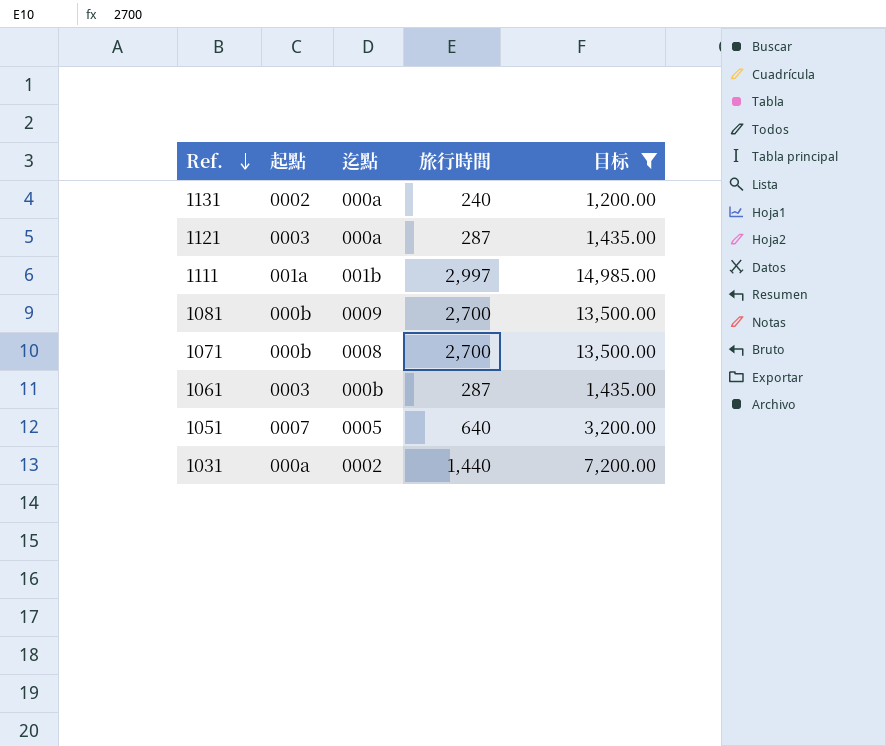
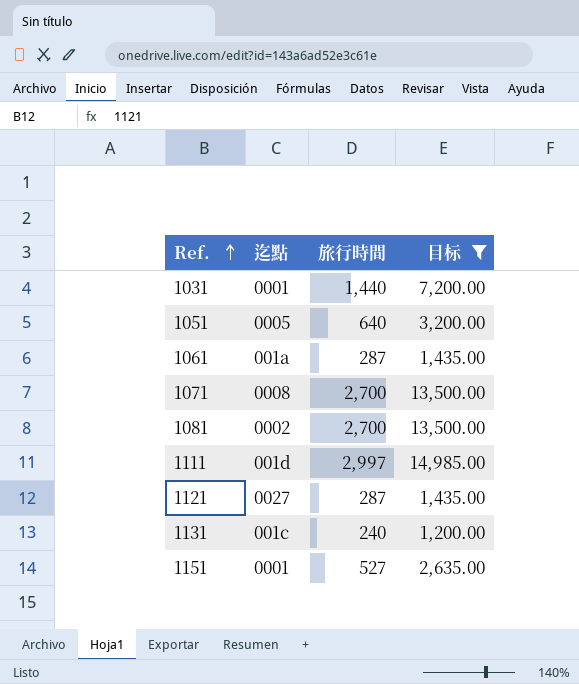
row order: Ref. descending -> Ref. ascending
column 起點 | position: 2 -> none
1031 | 迄點: 0002 -> 0001
1061 | 迄點: 000b -> 001a
1081 | 迄點: 0009 -> 0002
1111 | 迄點: 001b -> 001d
1121 | 迄點: 000a -> 0027
1131 | 迄點: 000a -> 001c
row 1151: none -> 0001 | 527 | 2,635.00

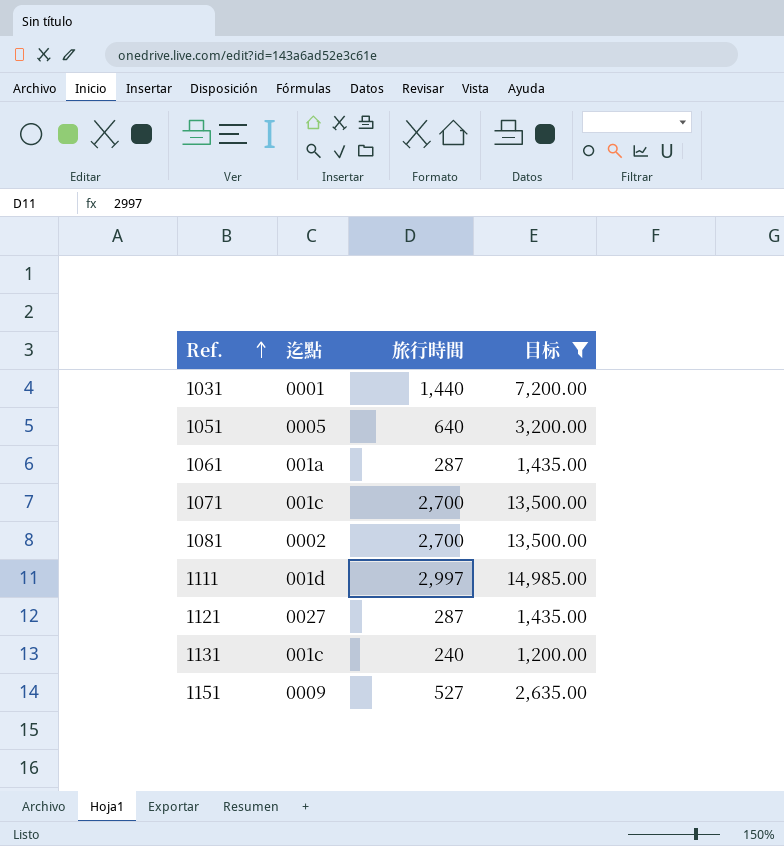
1071 | 迄點: 0008 -> 001c
1151 | 迄點: 0001 -> 0009

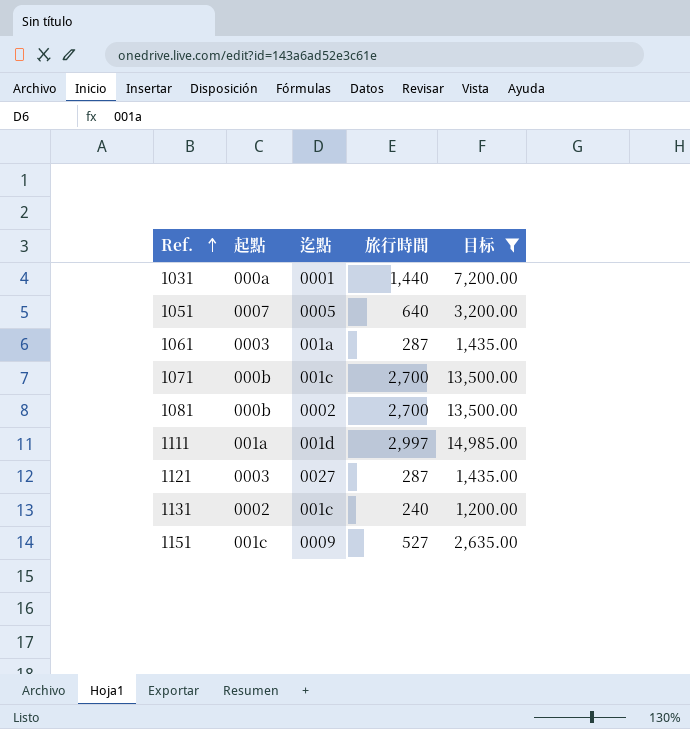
column 起點 | position: none -> 2

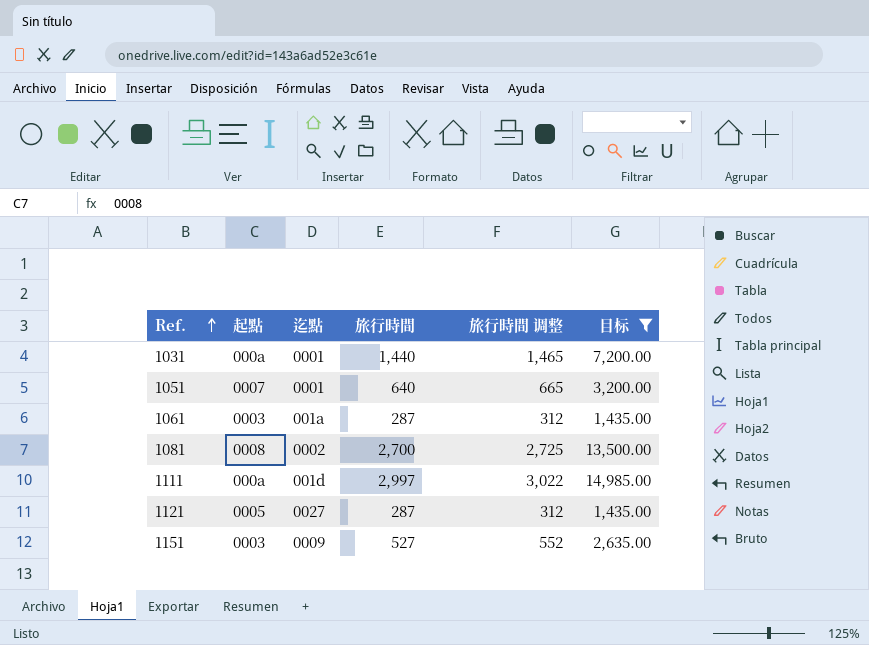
column 旅行時間 调整 | formula: none -> [旅行時間] + 25
row 1071: 000b | 001c | 2,700 | 13,500.00 -> none
row 1131: 0002 | 001c | 240 | 1,200.00 -> none
1051 | 迄點: 0005 -> 0001
1081 | 起點: 000b -> 0008
1111 | 起點: 001a -> 000a
1121 | 起點: 0003 -> 0005
1151 | 起點: 001c -> 0003

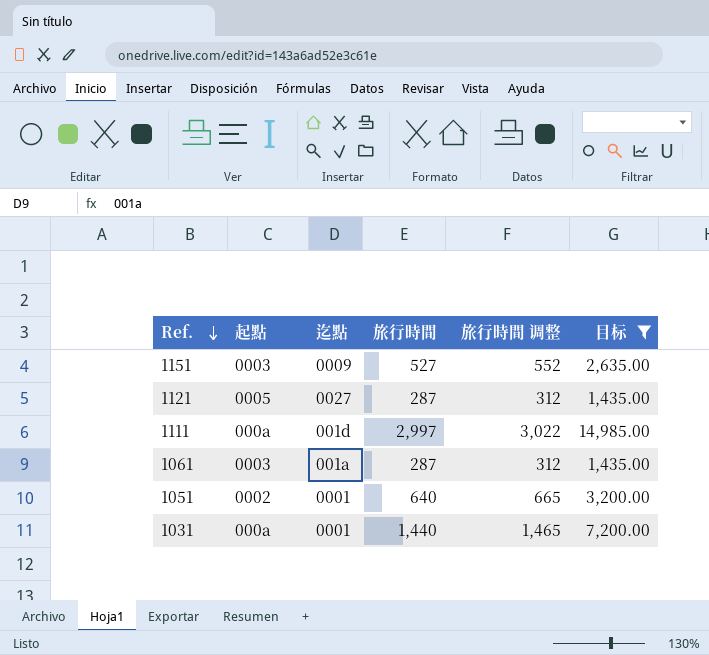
row order: Ref. ascending -> Ref. descending
row 1081: 0008 | 0002 | 2,700 | 2,725 | 13,500.00 -> none
1051 | 起點: 0007 -> 0002

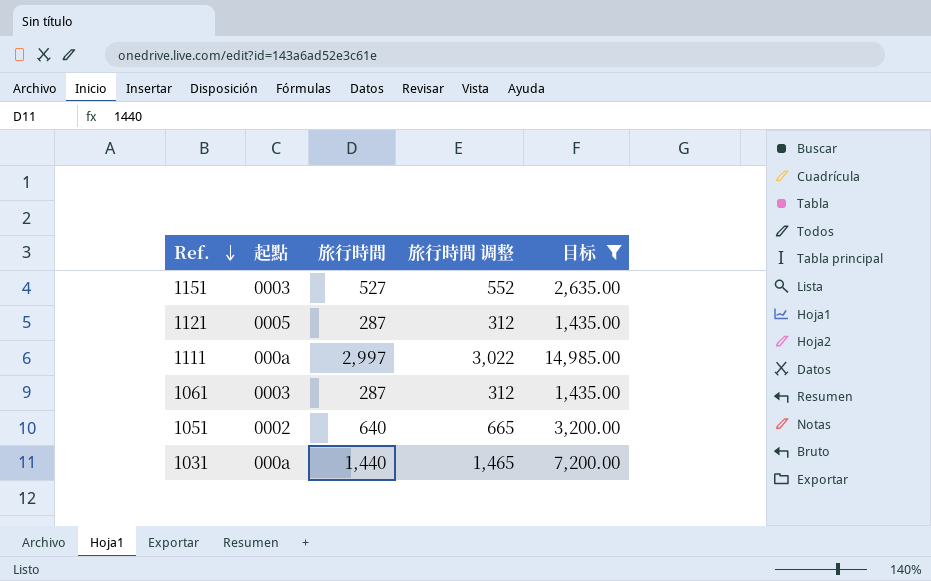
column 迄點 | position: 3 -> none

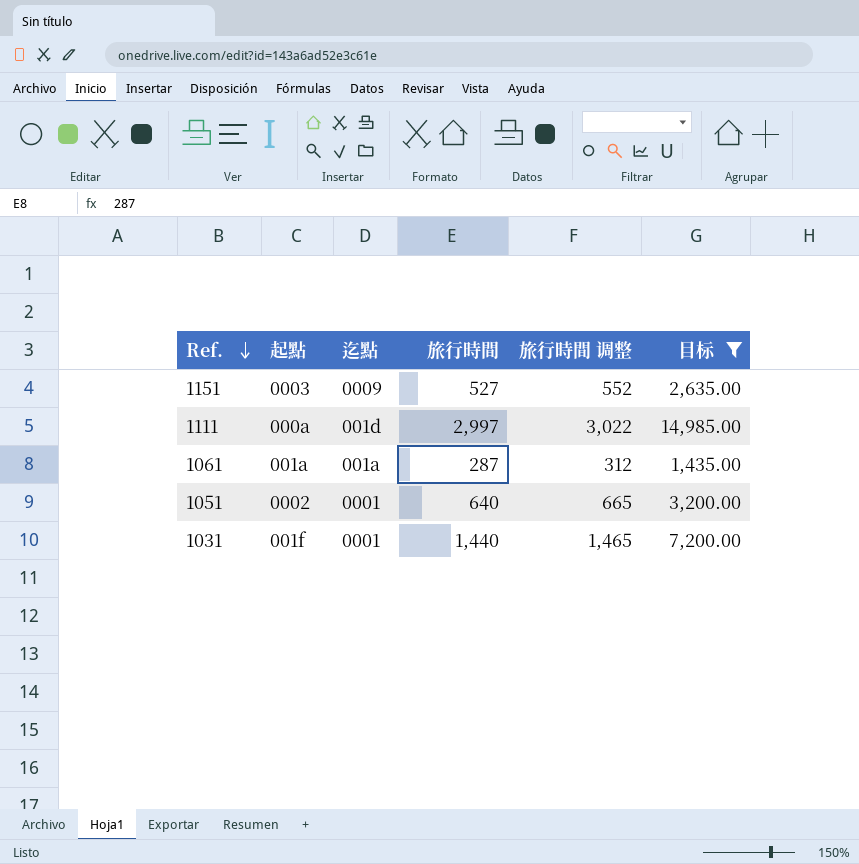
column 迄點 | position: none -> 3
row 1121: 0005 | 287 | 312 | 1,435.00 -> none
1061 | 起點: 0003 -> 001a
1031 | 起點: 000a -> 001f

